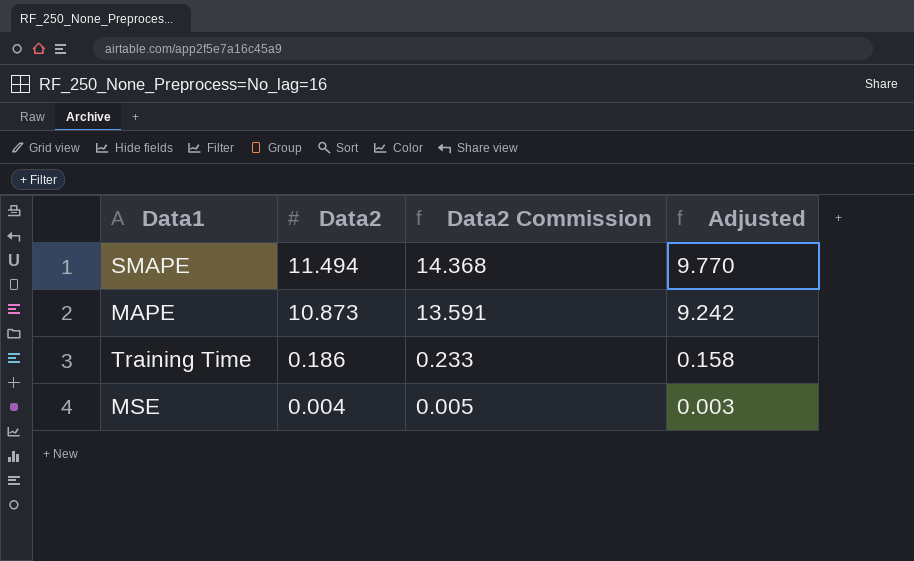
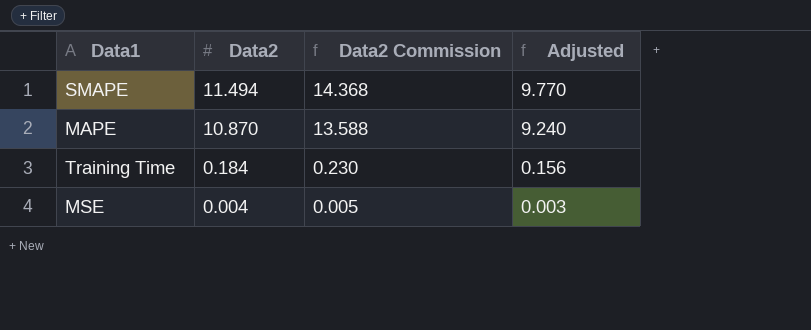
MAPE | Data2: 10.873 -> 10.870
MAPE | Data2 Commission: 13.591 -> 13.588
MAPE | Adjusted: 9.242 -> 9.240
Training Time | Data2: 0.186 -> 0.184
Training Time | Data2 Commission: 0.233 -> 0.230
Training Time | Adjusted: 0.158 -> 0.156

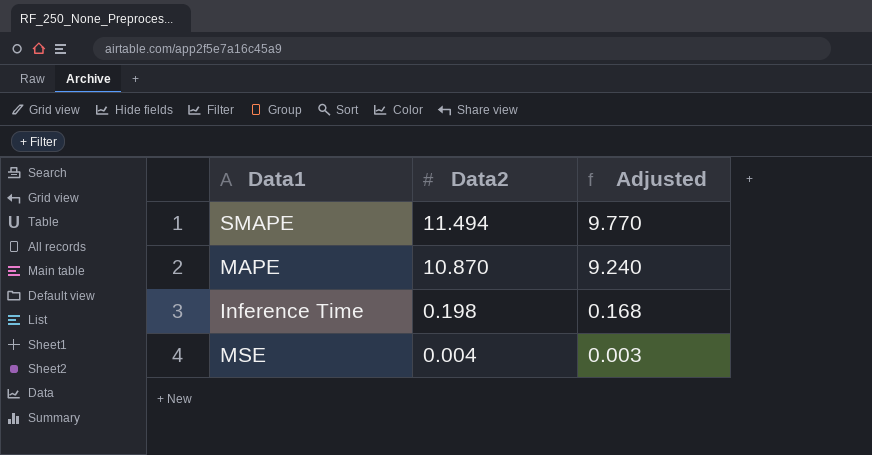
column Data2 Commission | formula: [Data2] * 1.25 -> none
row Training Time: 0.184 | 0.230 | 0.156 -> none
row Inference Time: none -> 0.198 | 0.168

